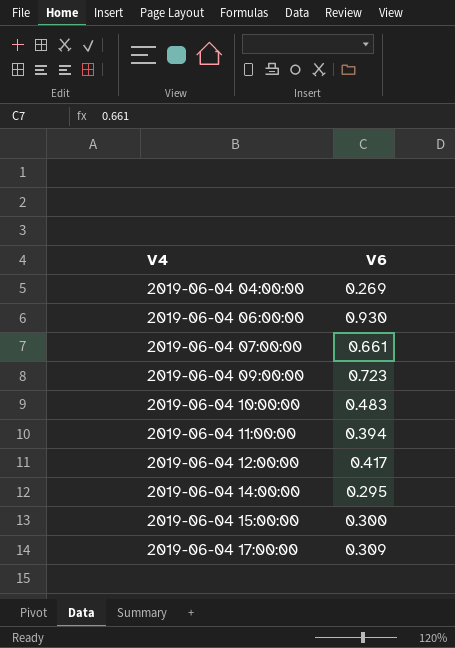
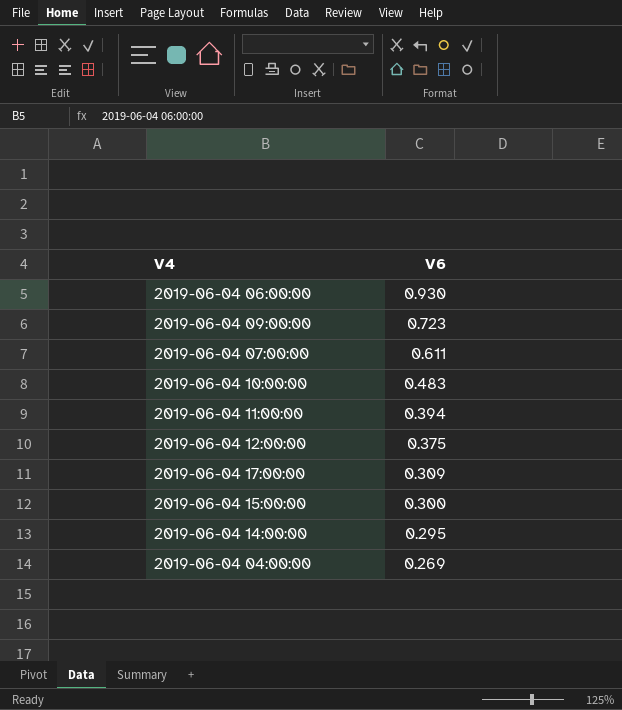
row order: V4 ascending -> V6 descending
2019-06-04 07:00:00 | V6: 0.661 -> 0.611
2019-06-04 12:00:00 | V6: 0.417 -> 0.375

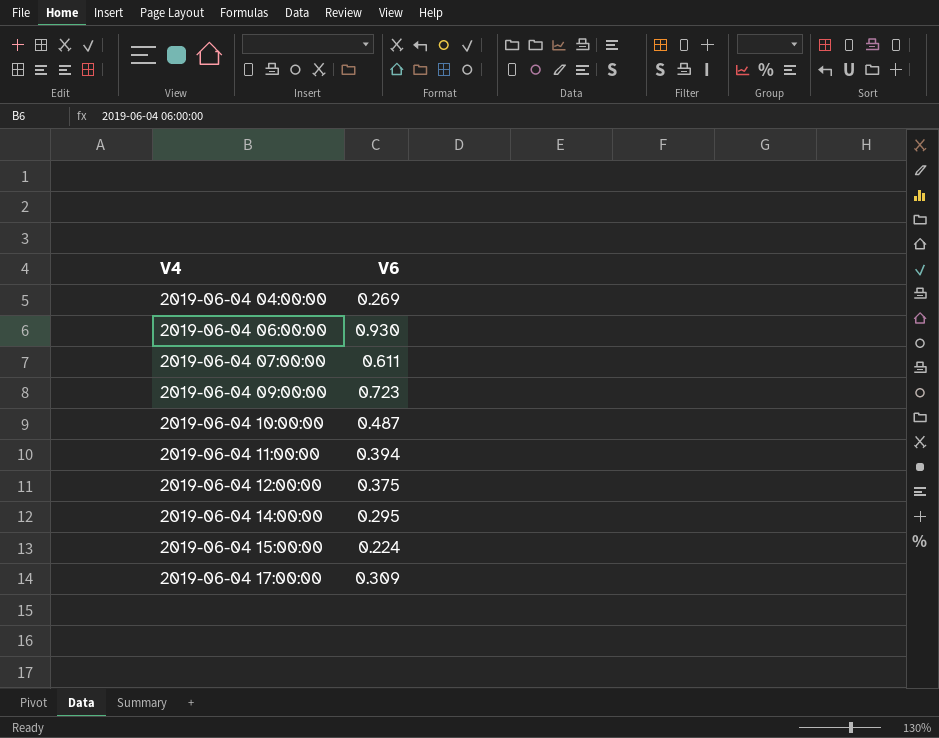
row order: V6 descending -> V4 ascending
2019-06-04 10:00:00 | V6: 0.483 -> 0.487
2019-06-04 15:00:00 | V6: 0.300 -> 0.224

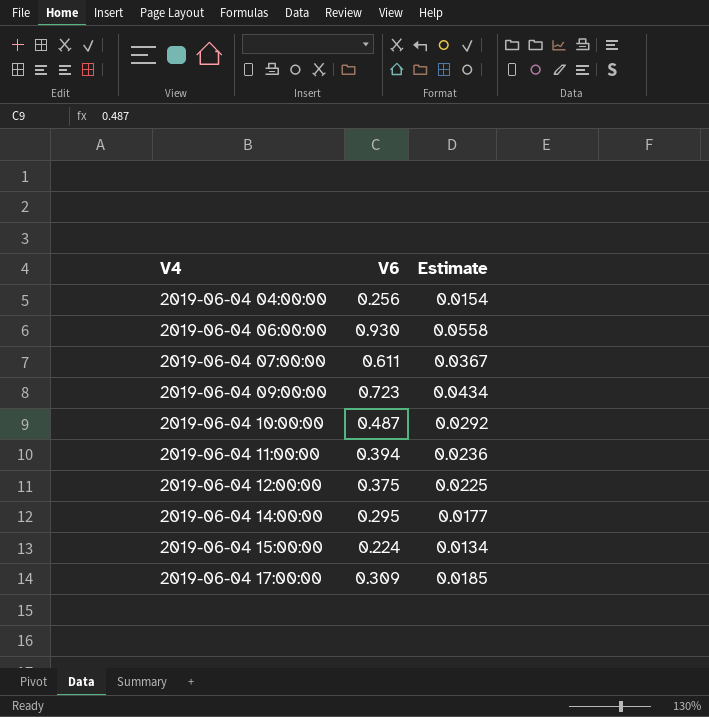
column Estimate | formula: none -> [V6] * 0.06
2019-06-04 04:00:00 | V6: 0.269 -> 0.256

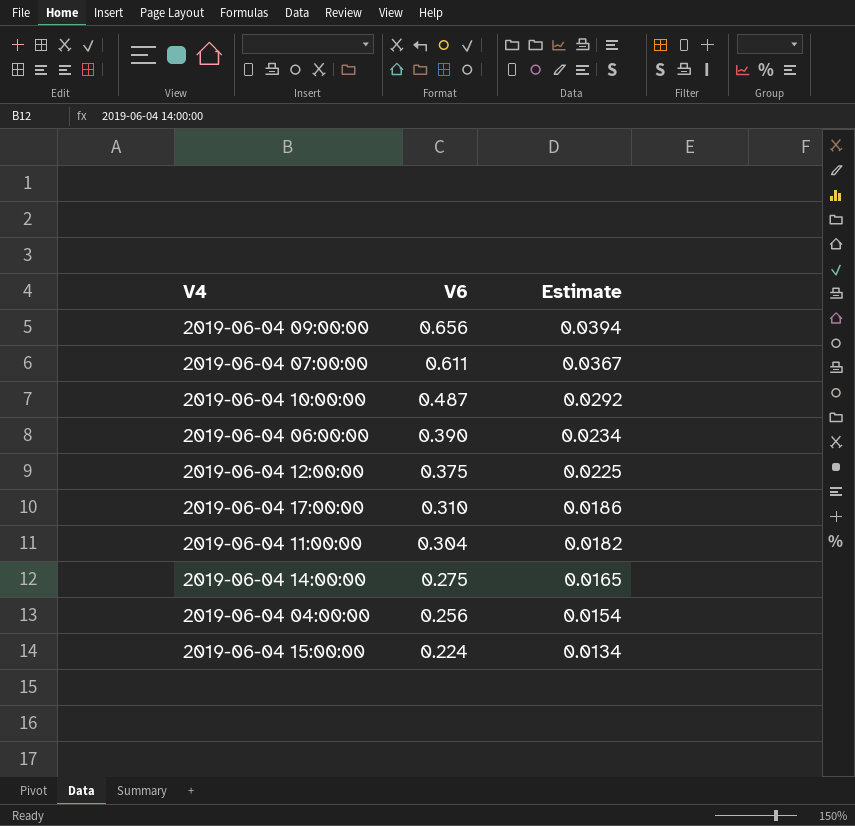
row order: V4 ascending -> V6 descending
2019-06-04 09:00:00 | V6: 0.723 -> 0.656
2019-06-04 09:00:00 | Estimate: 0.0434 -> 0.0394
2019-06-04 06:00:00 | V6: 0.930 -> 0.390
2019-06-04 06:00:00 | Estimate: 0.0558 -> 0.0234
2019-06-04 17:00:00 | V6: 0.309 -> 0.310
2019-06-04 17:00:00 | Estimate: 0.0185 -> 0.0186
2019-06-04 11:00:00 | V6: 0.394 -> 0.304
2019-06-04 11:00:00 | Estimate: 0.0236 -> 0.0182
2019-06-04 14:00:00 | V6: 0.295 -> 0.275
2019-06-04 14:00:00 | Estimate: 0.0177 -> 0.0165

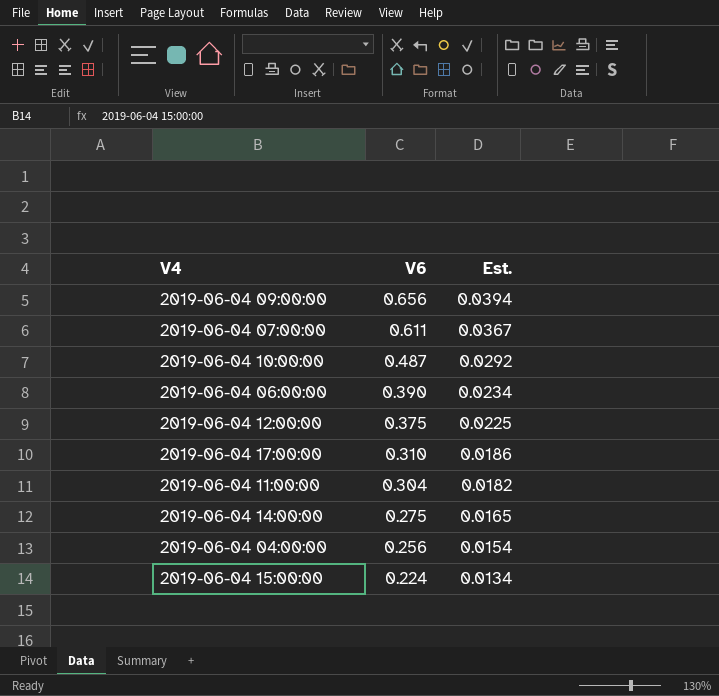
column name: Estimate -> Est.

